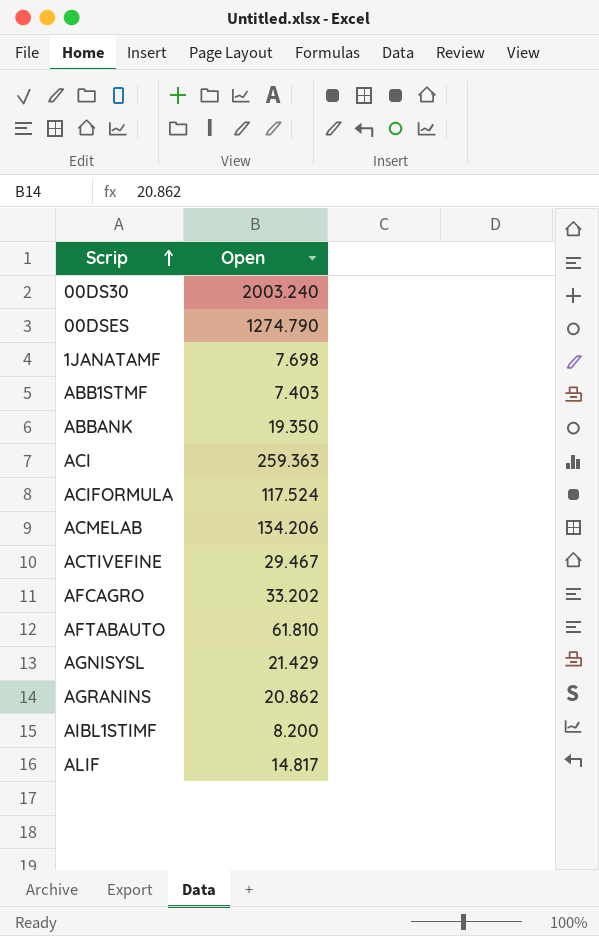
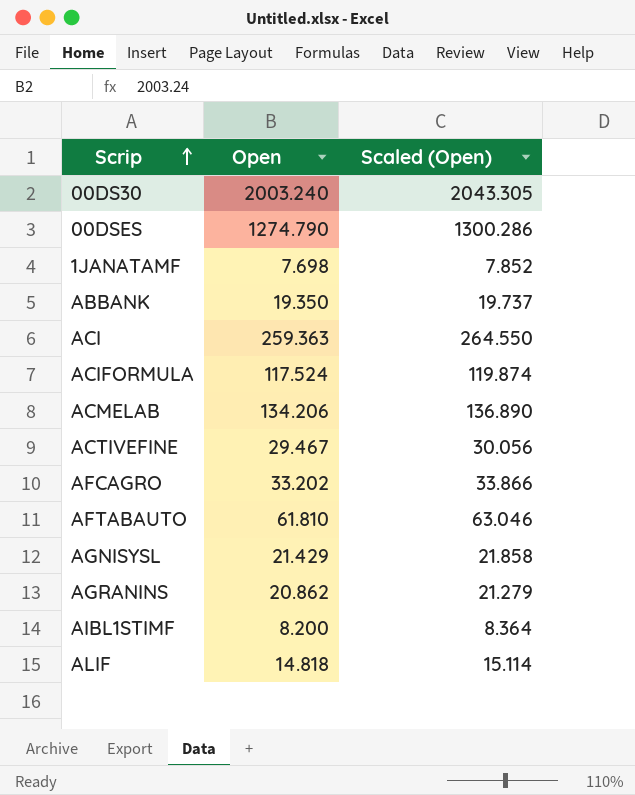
column Scaled (Open) | formula: none -> [Open] * 1.02
row ABB1STMF: 7.403 -> none
ALIF | Open: 14.817 -> 14.818

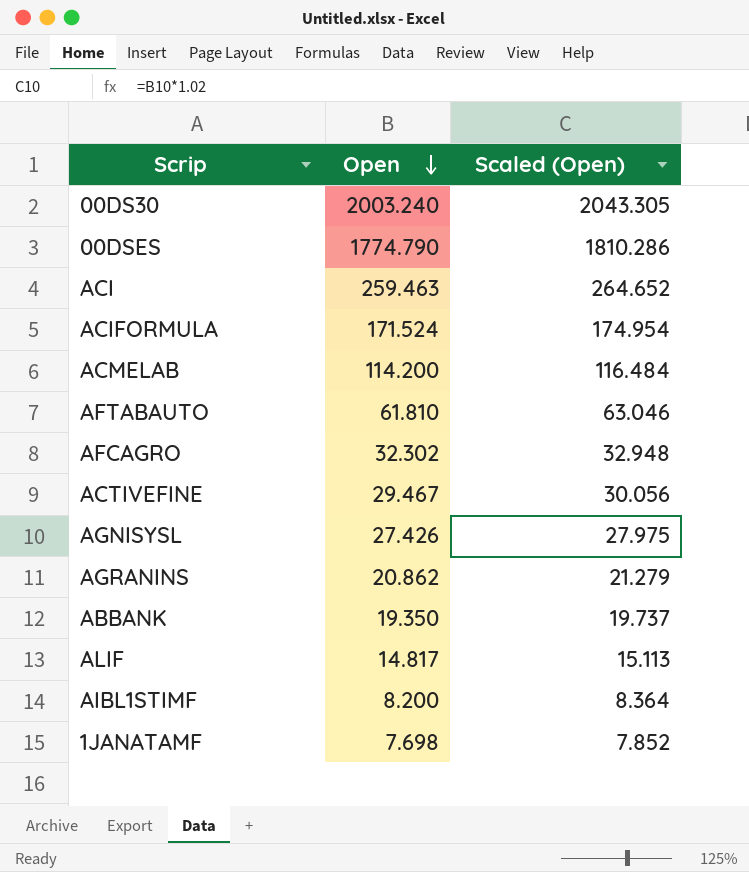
row order: Scrip ascending -> Open descending
00DSES | Open: 1274.790 -> 1774.790
00DSES | Scaled (Open): 1300.286 -> 1810.286
ACI | Open: 259.363 -> 259.463
ACI | Scaled (Open): 264.550 -> 264.652
ACIFORMULA | Open: 117.524 -> 171.524
ACIFORMULA | Scaled (Open): 119.874 -> 174.954
ACMELAB | Open: 134.206 -> 114.200
ACMELAB | Scaled (Open): 136.890 -> 116.484
AFCAGRO | Open: 33.202 -> 32.302
AFCAGRO | Scaled (Open): 33.866 -> 32.948
AGNISYSL | Open: 21.429 -> 27.426
AGNISYSL | Scaled (Open): 21.858 -> 27.975
ALIF | Open: 14.818 -> 14.817
ALIF | Scaled (Open): 15.114 -> 15.113

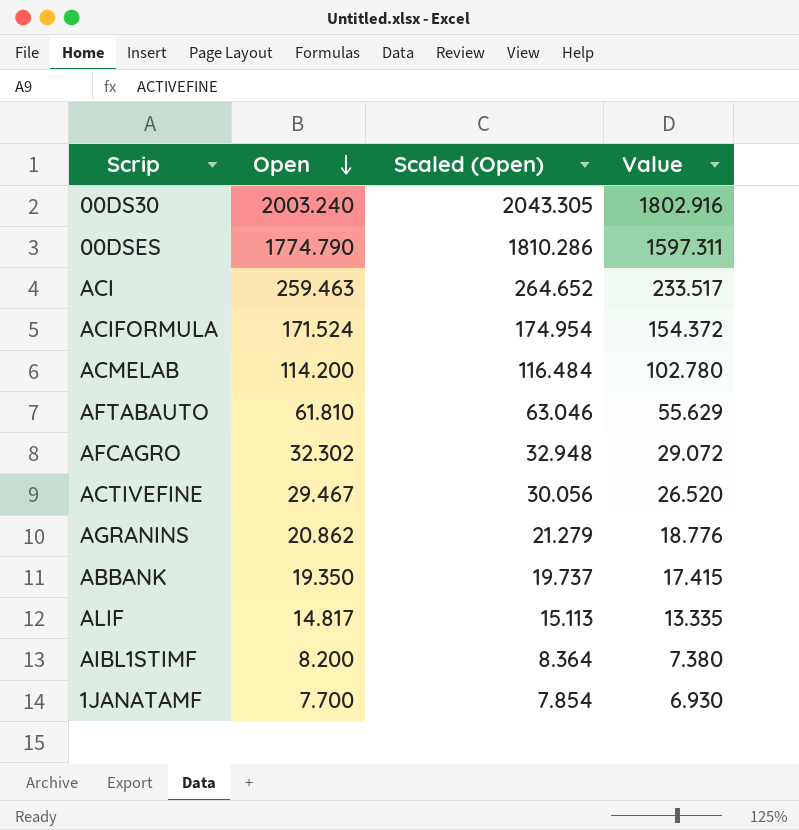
column Value | formula: none -> [Open] * 0.9
row AGNISYSL: 27.426 | 27.975 -> none
1JANATAMF | Open: 7.698 -> 7.700
1JANATAMF | Scaled (Open): 7.852 -> 7.854

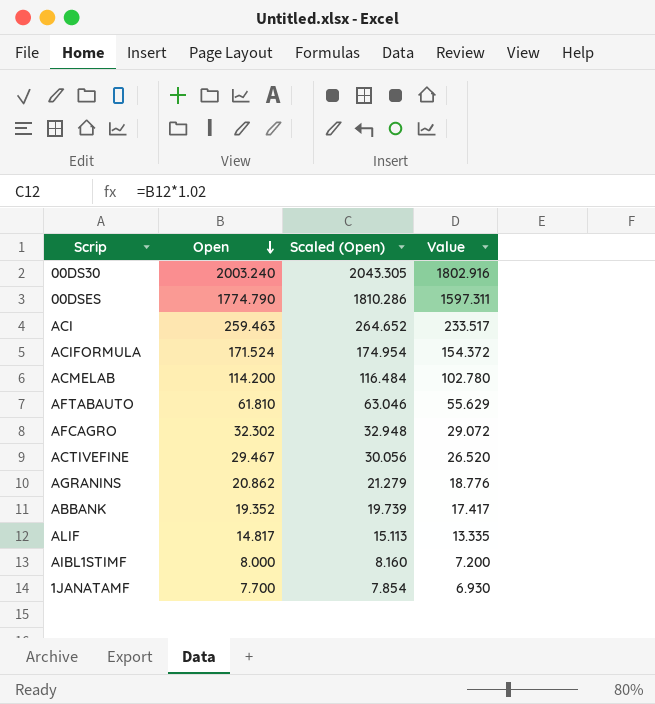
ABBANK | Open: 19.350 -> 19.352
ABBANK | Scaled (Open): 19.737 -> 19.739
ABBANK | Value: 17.415 -> 17.417
AIBL1STIMF | Open: 8.200 -> 8.000
AIBL1STIMF | Scaled (Open): 8.364 -> 8.160
AIBL1STIMF | Value: 7.380 -> 7.200

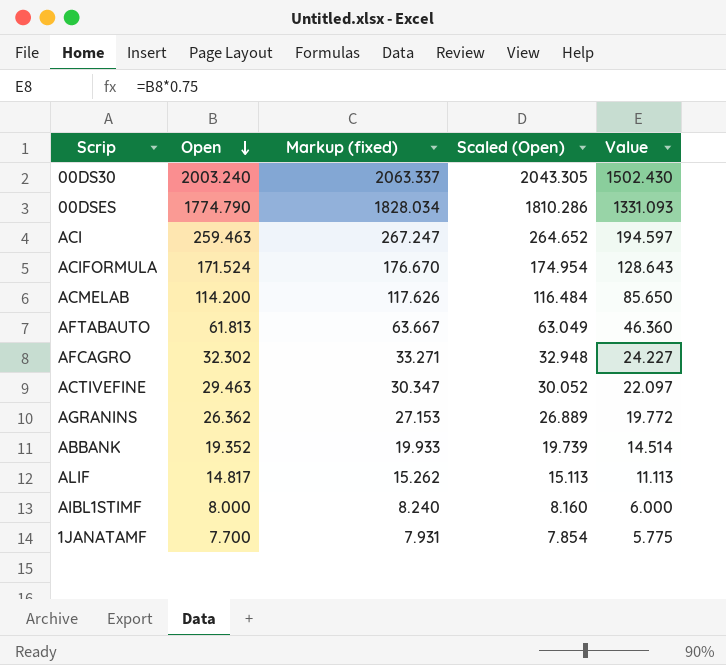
column Markup (fixed) | formula: none -> [Open] * 1.03
column Value | formula: [Open] * 0.9 -> [Open] * 0.75
AFTABAUTO | Open: 61.810 -> 61.813
AFTABAUTO | Scaled (Open): 63.046 -> 63.049
ACTIVEFINE | Open: 29.467 -> 29.463
ACTIVEFINE | Scaled (Open): 30.056 -> 30.052
AGRANINS | Open: 20.862 -> 26.362
AGRANINS | Scaled (Open): 21.279 -> 26.889

